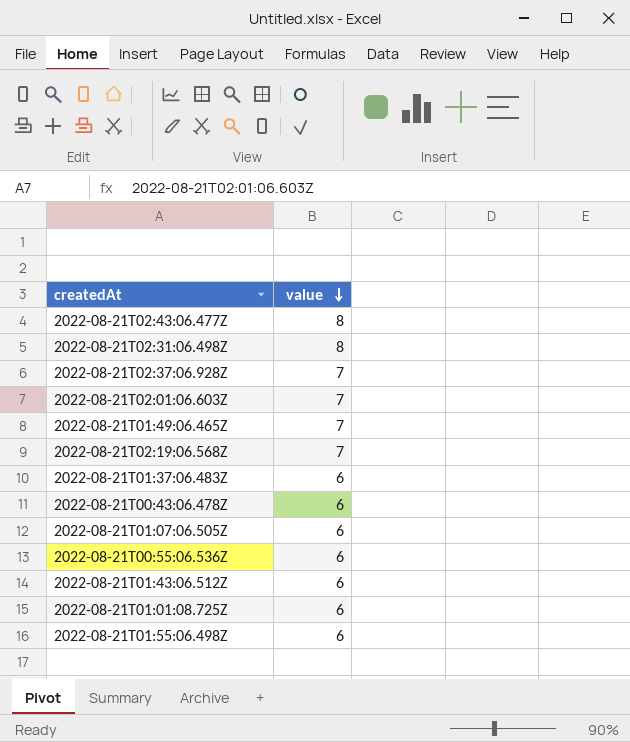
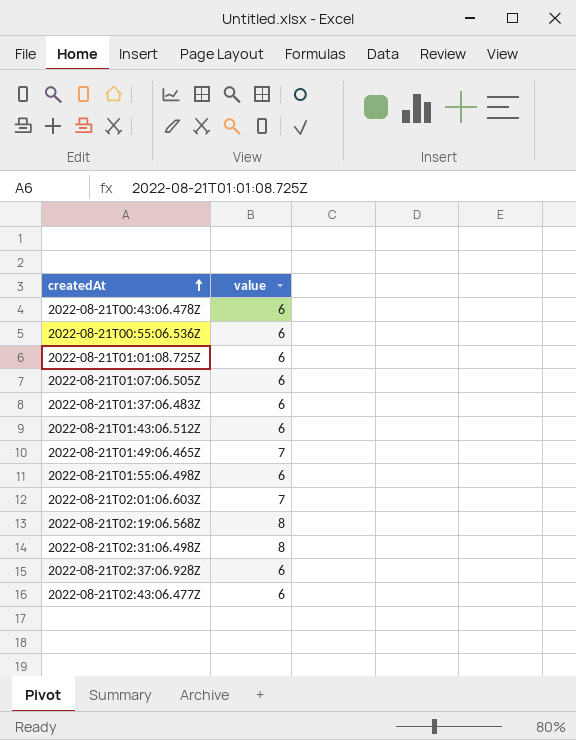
row order: value descending -> createdAt ascending
2022-08-21T02:19:06.568Z | value: 7 -> 8
2022-08-21T02:37:06.928Z | value: 7 -> 6
2022-08-21T02:43:06.477Z | value: 8 -> 6

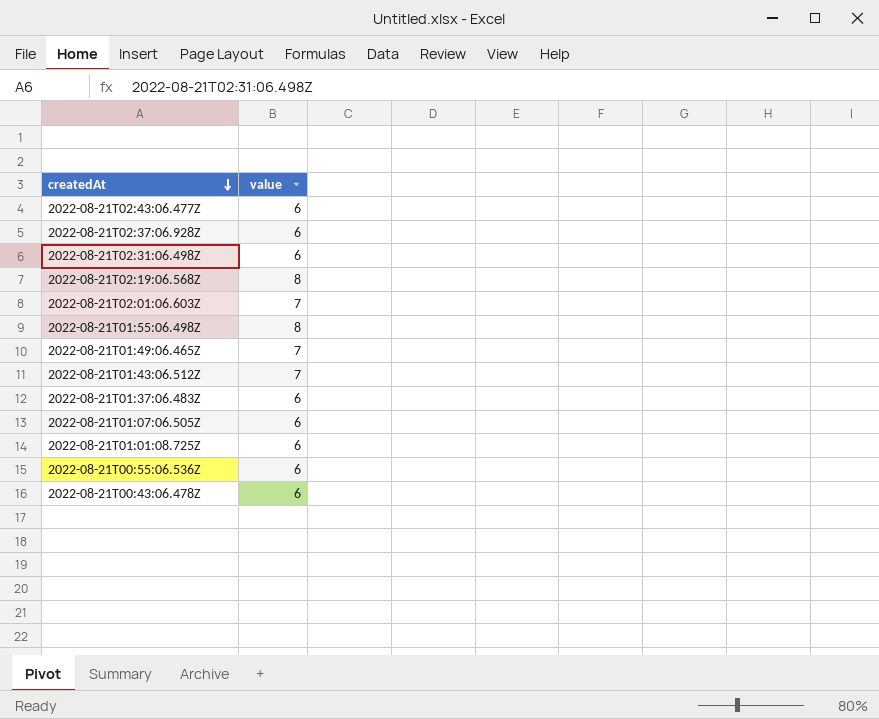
row order: createdAt ascending -> createdAt descending
2022-08-21T02:31:06.498Z | value: 8 -> 6
2022-08-21T01:55:06.498Z | value: 6 -> 8
2022-08-21T01:43:06.512Z | value: 6 -> 7

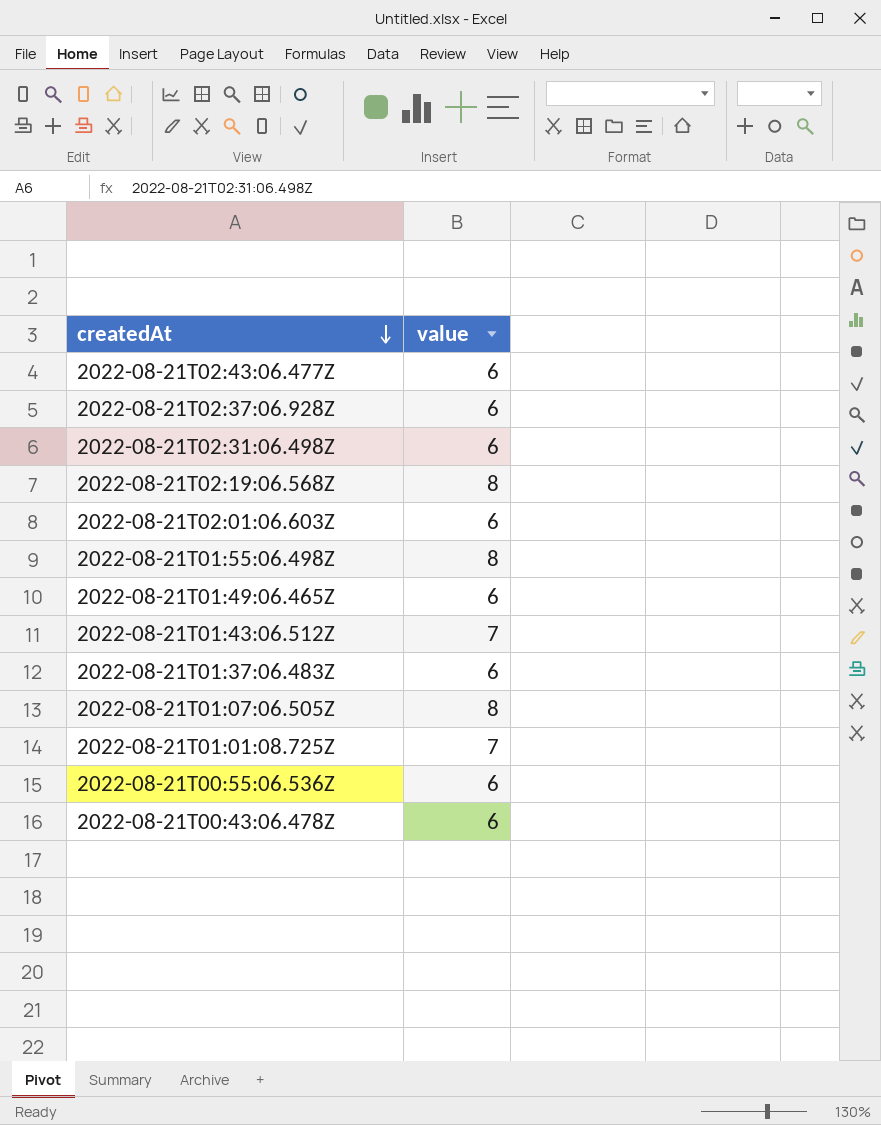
2022-08-21T02:01:06.603Z | value: 7 -> 6
2022-08-21T01:49:06.465Z | value: 7 -> 6
2022-08-21T01:07:06.505Z | value: 6 -> 8
2022-08-21T01:01:08.725Z | value: 6 -> 7

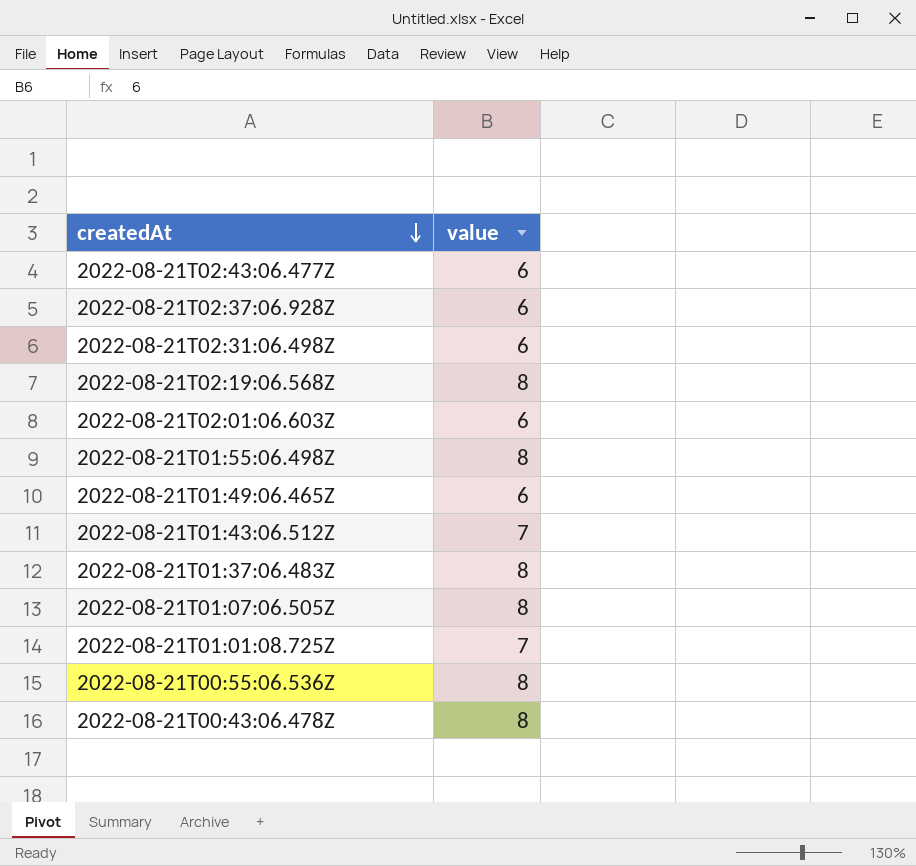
2022-08-21T01:37:06.483Z | value: 6 -> 8
2022-08-21T00:55:06.536Z | value: 6 -> 8
2022-08-21T00:43:06.478Z | value: 6 -> 8

